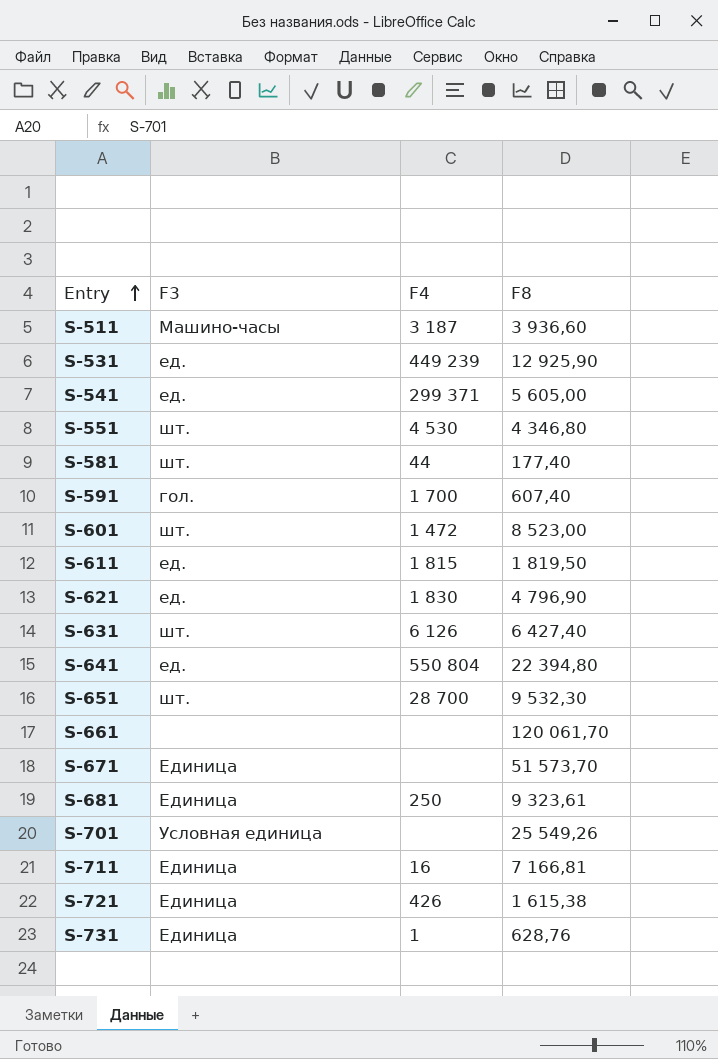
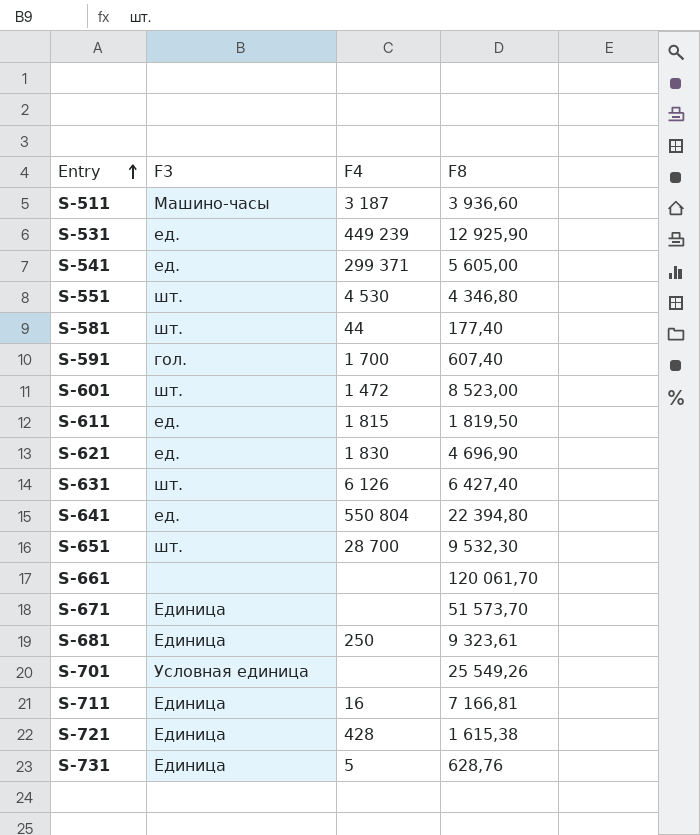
S-621 | F8: 4 796,90 -> 4 696,90
S-721 | F4: 426 -> 428
S-731 | F4: 1 -> 5

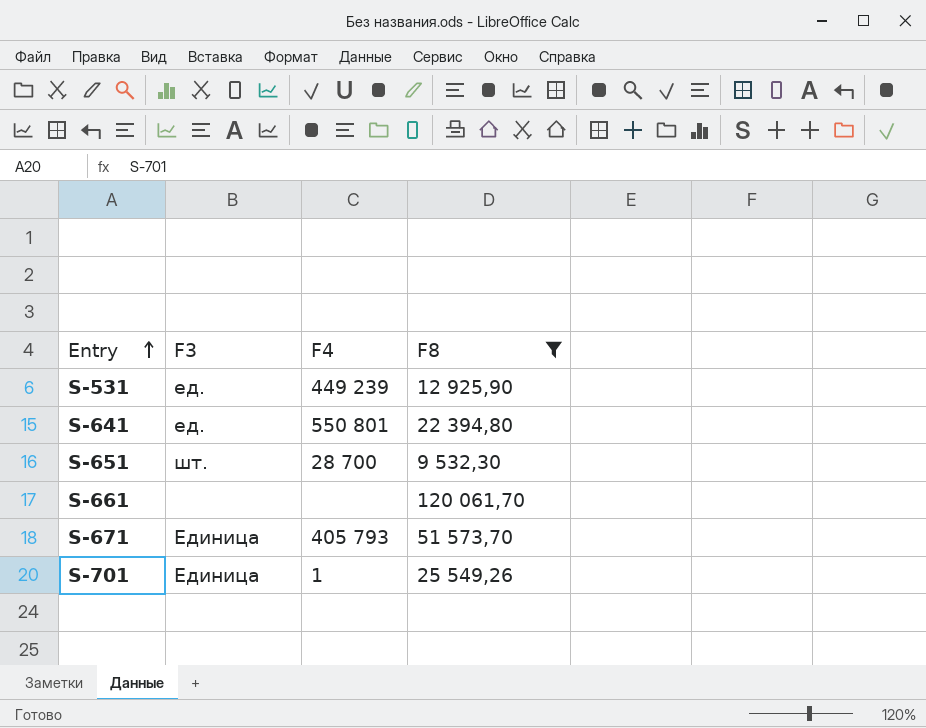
filter: none -> F8 >= 9 532,30
S-641 | F4: 550 804 -> 550 801
S-671 | F4: none -> 405 793
S-701 | F3: Условная единица -> Единица
S-701 | F4: none -> 1

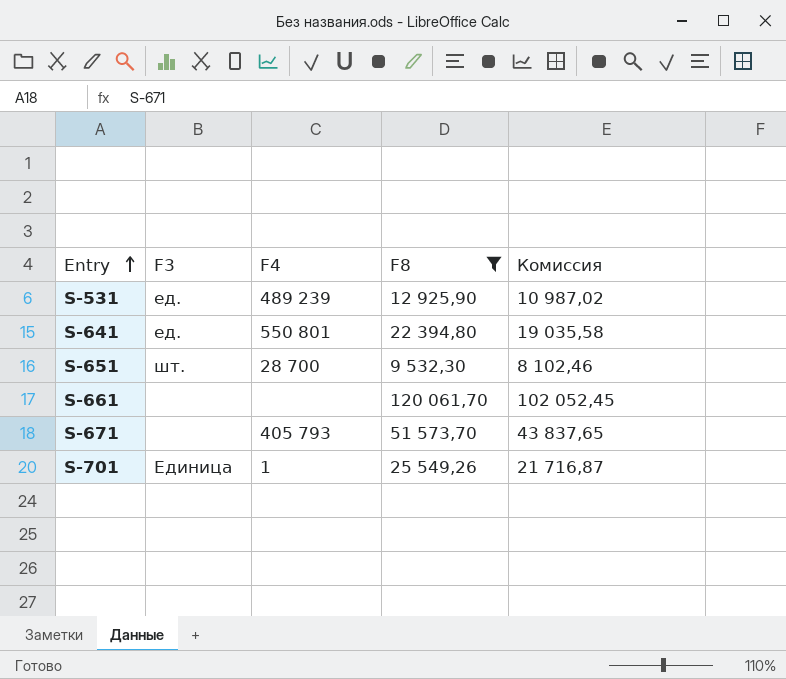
column Комиссия | formula: none -> [F8] * 0,85
S-531 | F4: 449 239 -> 489 239
S-671 | F3: Единица -> none

